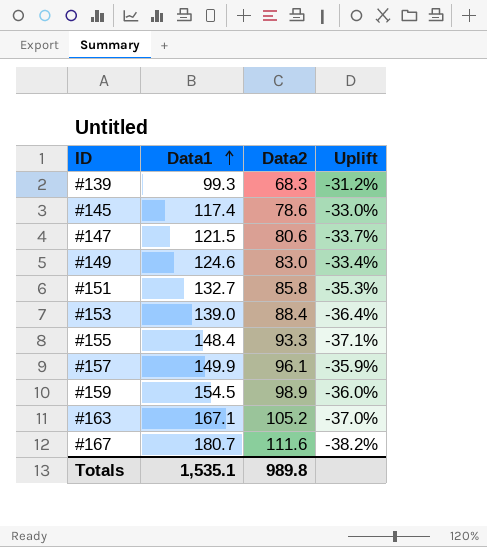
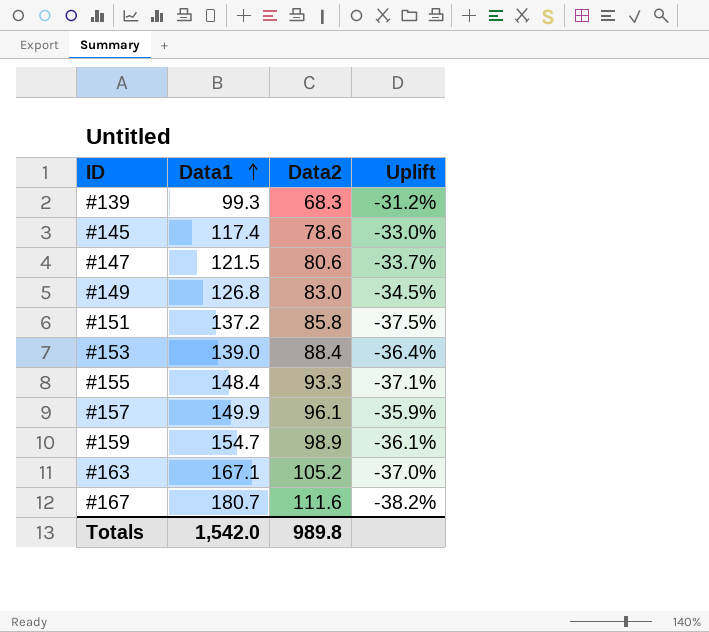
#149 | Data1: 124.6 -> 126.8
#149 | Uplift: -33.4% -> -34.5%
#151 | Data1: 132.7 -> 137.2
#151 | Uplift: -35.3% -> -37.5%
#159 | Data1: 154.5 -> 154.7
#159 | Uplift: -36.0% -> -36.1%
Totals | Data1: 1,535.1 -> 1,542.0

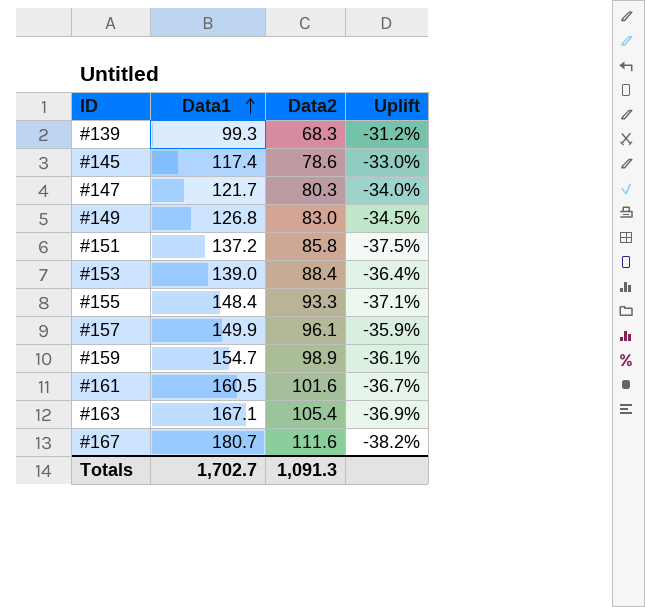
#147 | Data1: 121.5 -> 121.7
#147 | Data2: 80.6 -> 80.3
#147 | Uplift: -33.7% -> -34.0%
row #161: none -> 160.5 | 101.6 | -36.7%
#163 | Data2: 105.2 -> 105.4
#163 | Uplift: -37.0% -> -36.9%
Totals | Data1: 1,542.0 -> 1,702.7
Totals | Data2: 989.8 -> 1,091.3

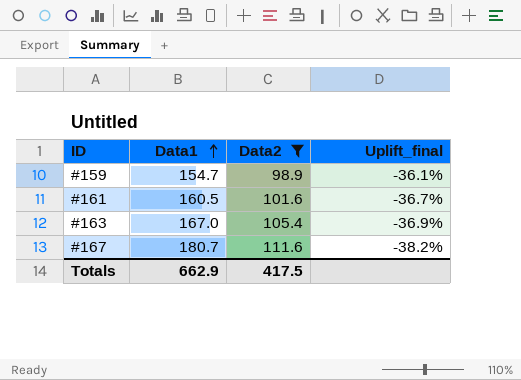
filter: none -> Data2 >= 98.9
column name: Uplift -> Uplift_final
#163 | Data1: 167.1 -> 167.0
Totals | Data1: 1,702.7 -> 662.9
Totals | Data2: 1,091.3 -> 417.5

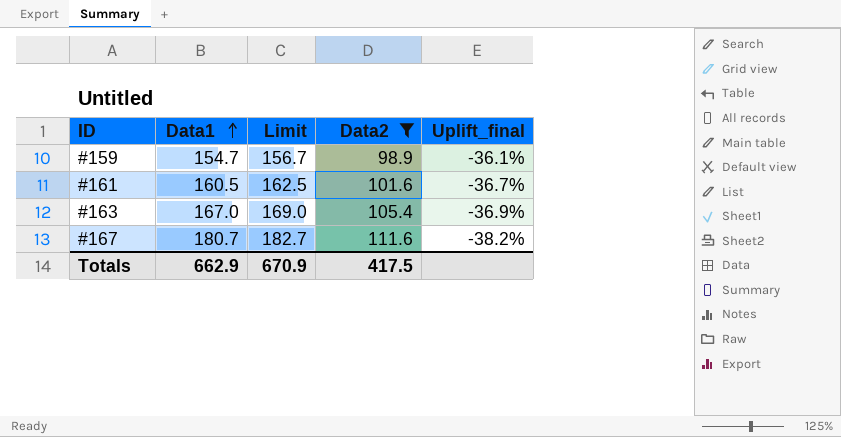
column Limit | formula: none -> [Data1] + 2

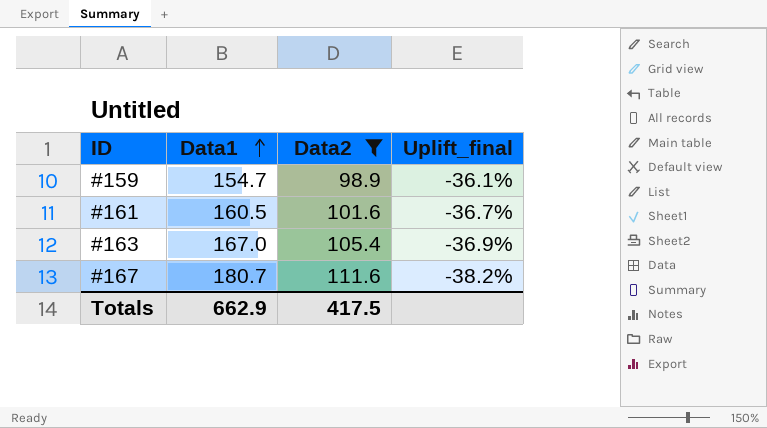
column Limit | formula: [Data1] + 2 -> none

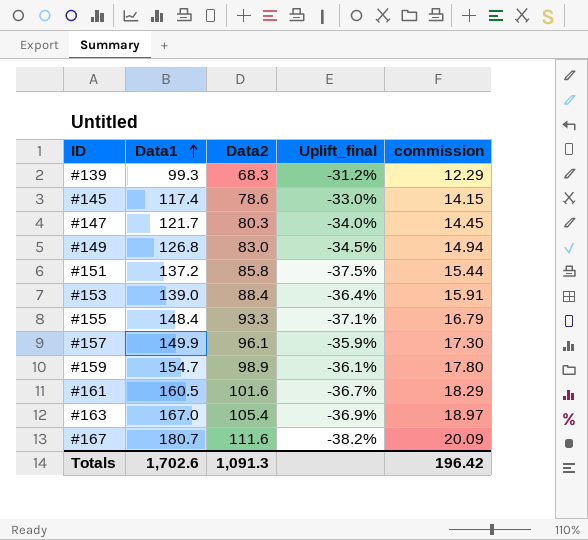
filter: Data2 >= 98.9 -> none
column commission | formula: none -> [Data2] * 0.18
Totals | Data1: 662.9 -> 1,702.6
Totals | Data2: 417.5 -> 1,091.3

